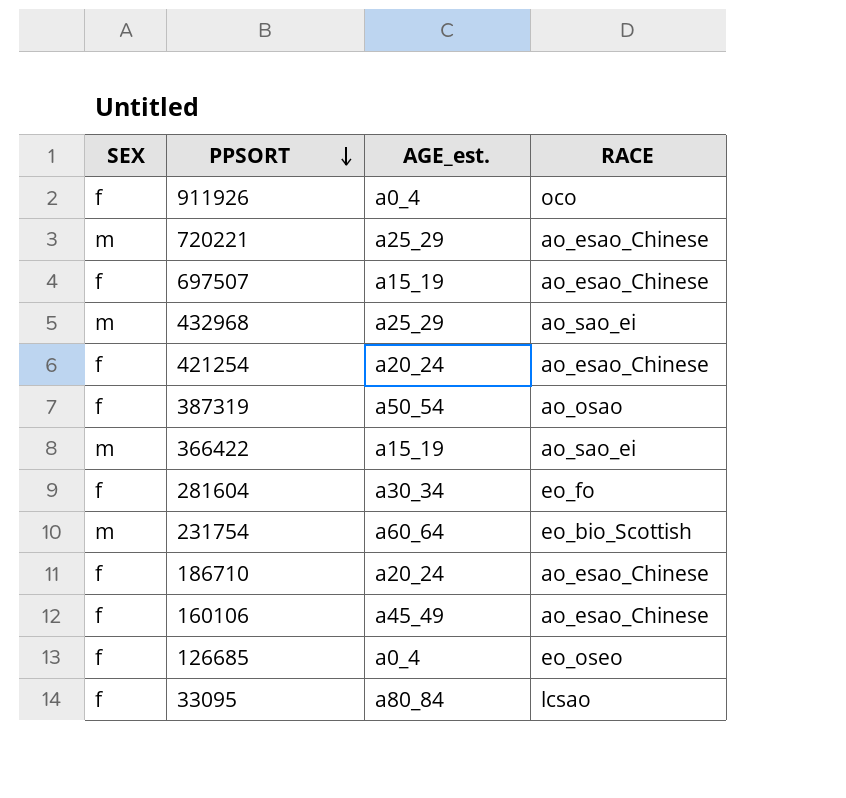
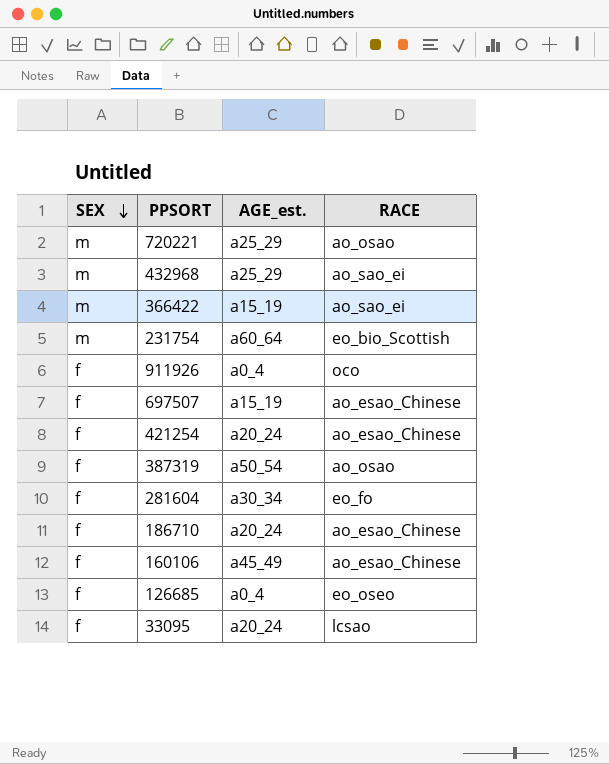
row order: PPSORT descending -> SEX descending
720221 | RACE: ao_esao_Chinese -> ao_osao
33095 | AGE_est.: a80_84 -> a20_24

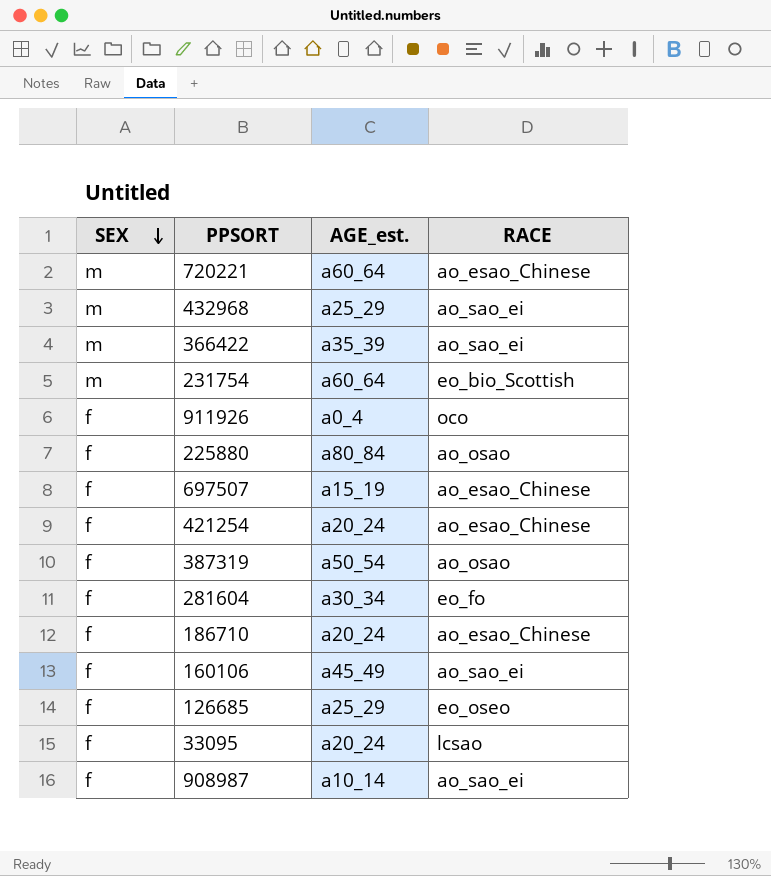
720221 | AGE_est.: a25_29 -> a60_64
720221 | RACE: ao_osao -> ao_esao_Chinese
366422 | AGE_est.: a15_19 -> a35_39
row 225880: none -> f | a80_84 | ao_osao
160106 | RACE: ao_esao_Chinese -> ao_sao_ei
126685 | AGE_est.: a0_4 -> a25_29
row 908987: none -> f | a10_14 | ao_sao_ei

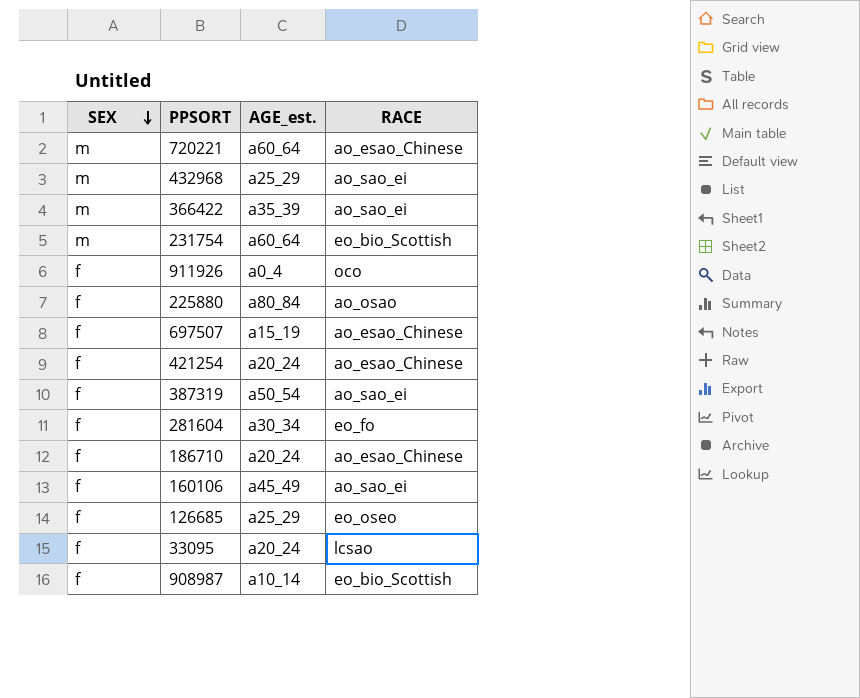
387319 | RACE: ao_osao -> ao_sao_ei
908987 | RACE: ao_sao_ei -> eo_bio_Scottish

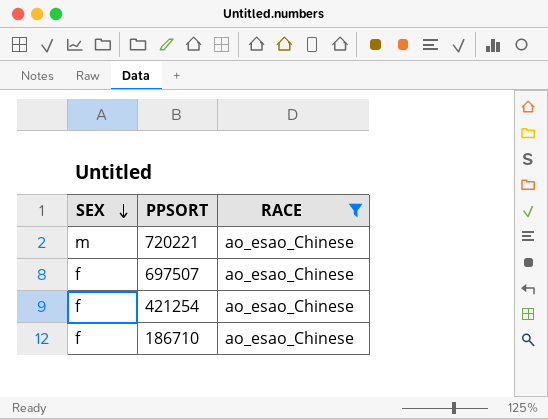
filter: none -> RACE = ao_esao_Chinese
column AGE_est. | position: 3 -> none

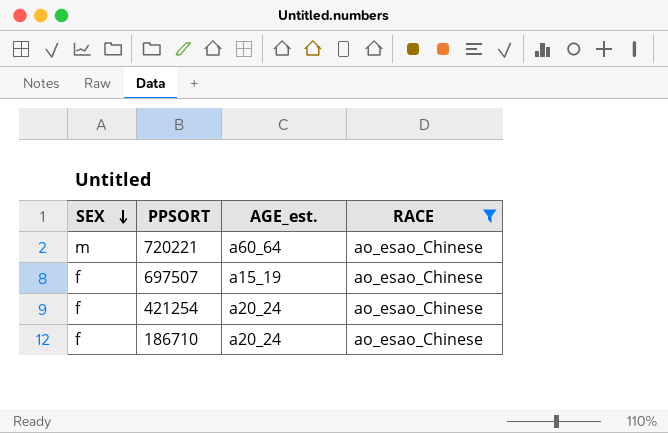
column AGE_est. | position: none -> 3

